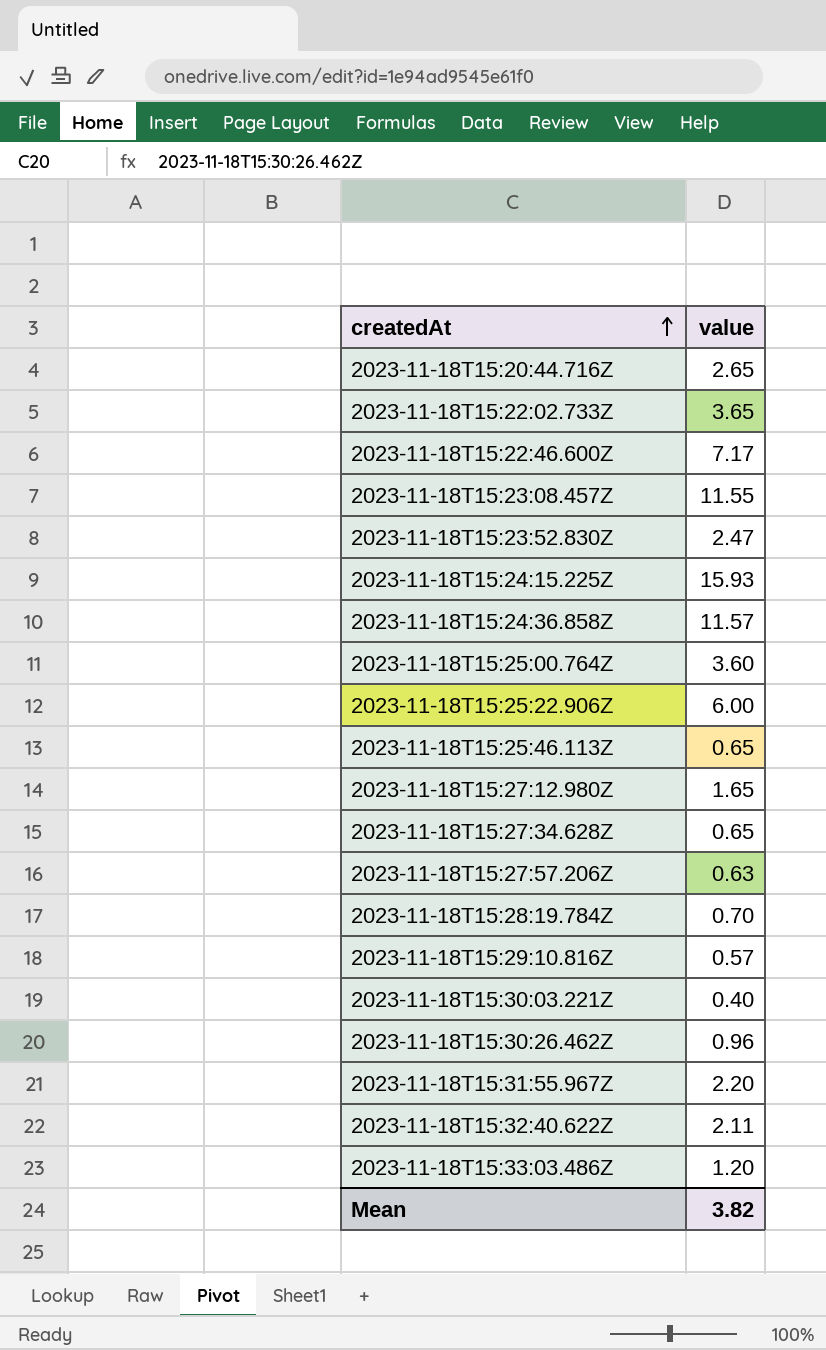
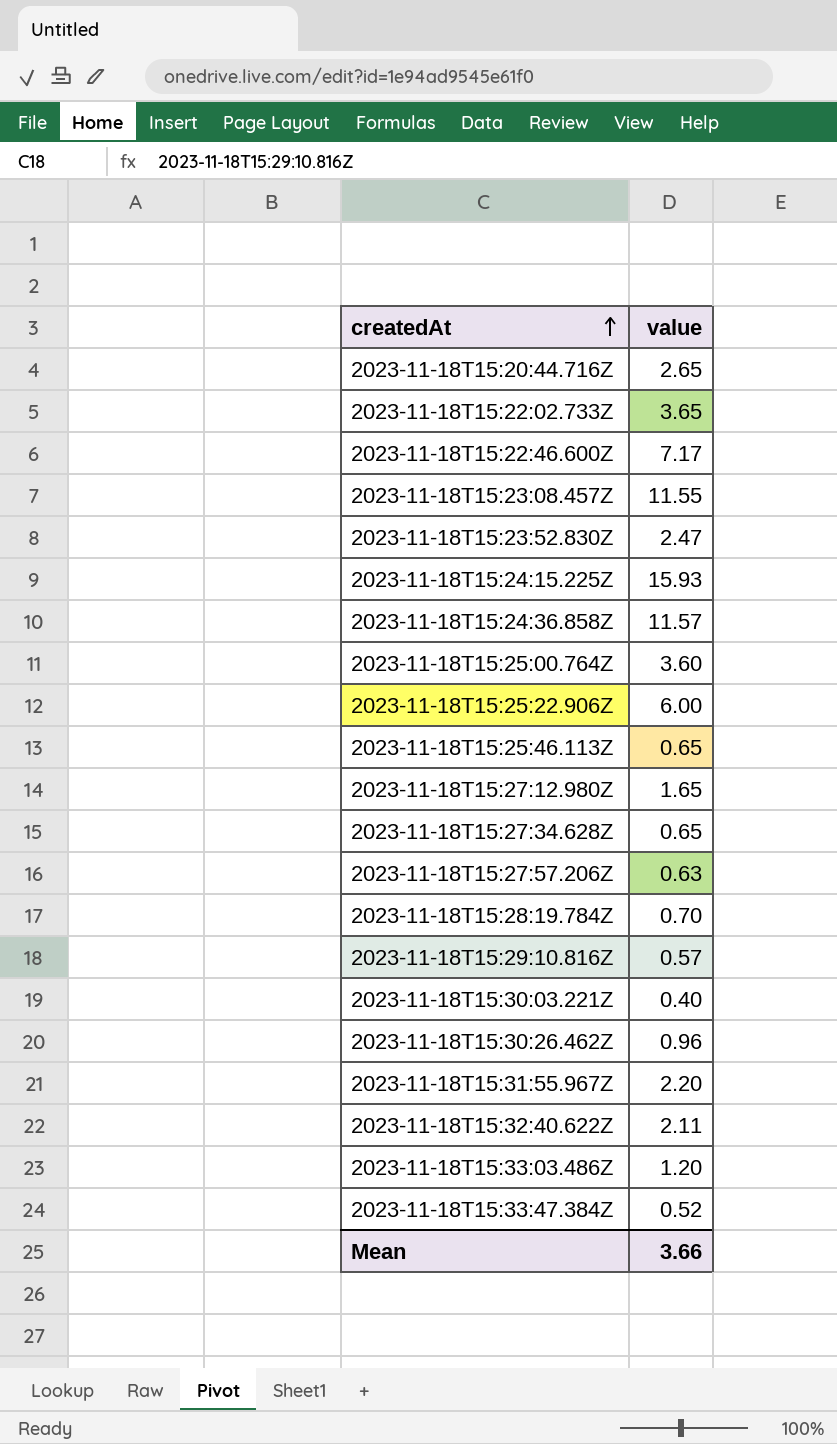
row 2023-11-18T15:33:47.384Z: none -> 0.52
Mean | value: 3.82 -> 3.66

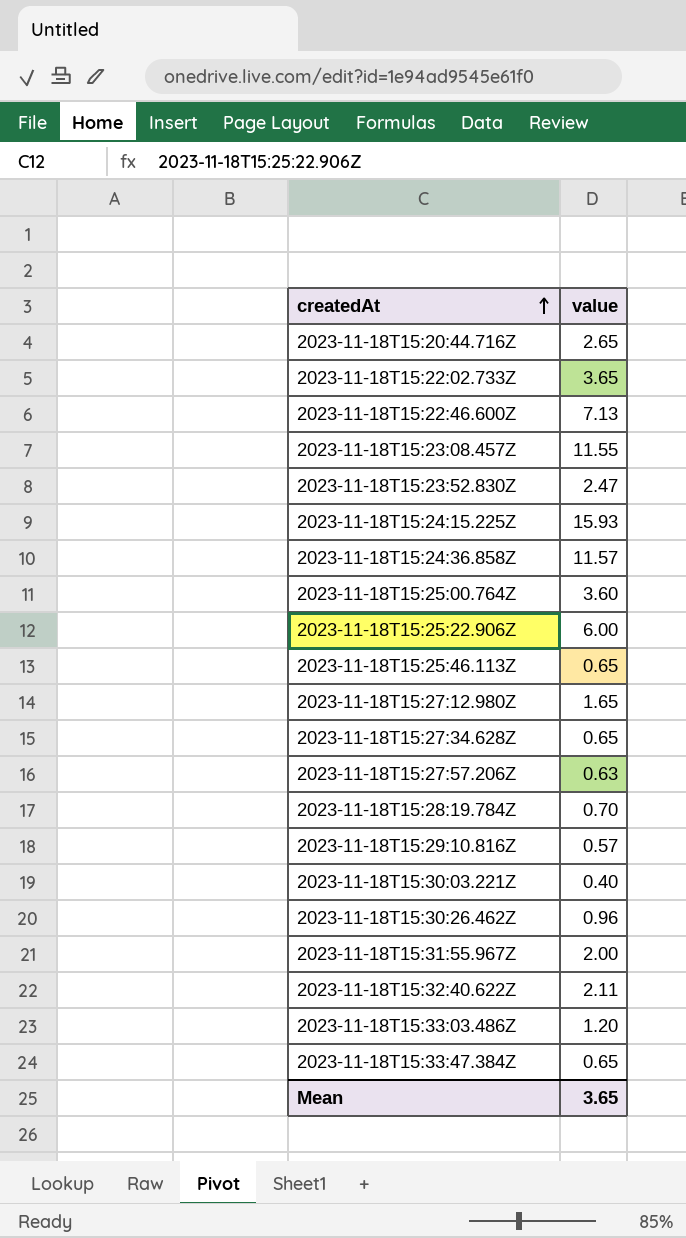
2023-11-18T15:22:46.600Z | value: 7.17 -> 7.13
2023-11-18T15:31:55.967Z | value: 2.20 -> 2.00
2023-11-18T15:33:47.384Z | value: 0.52 -> 0.65
Mean | value: 3.66 -> 3.65

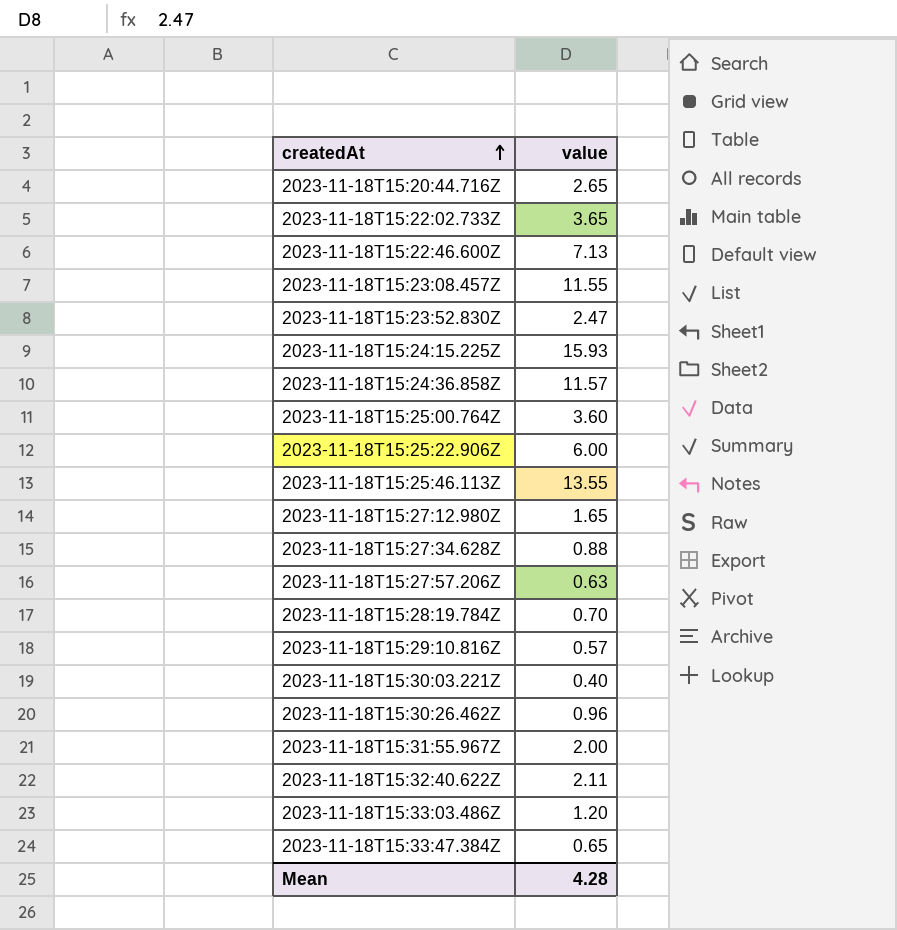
2023-11-18T15:25:46.113Z | value: 0.65 -> 13.55
2023-11-18T15:27:34.628Z | value: 0.65 -> 0.88
Mean | value: 3.65 -> 4.28

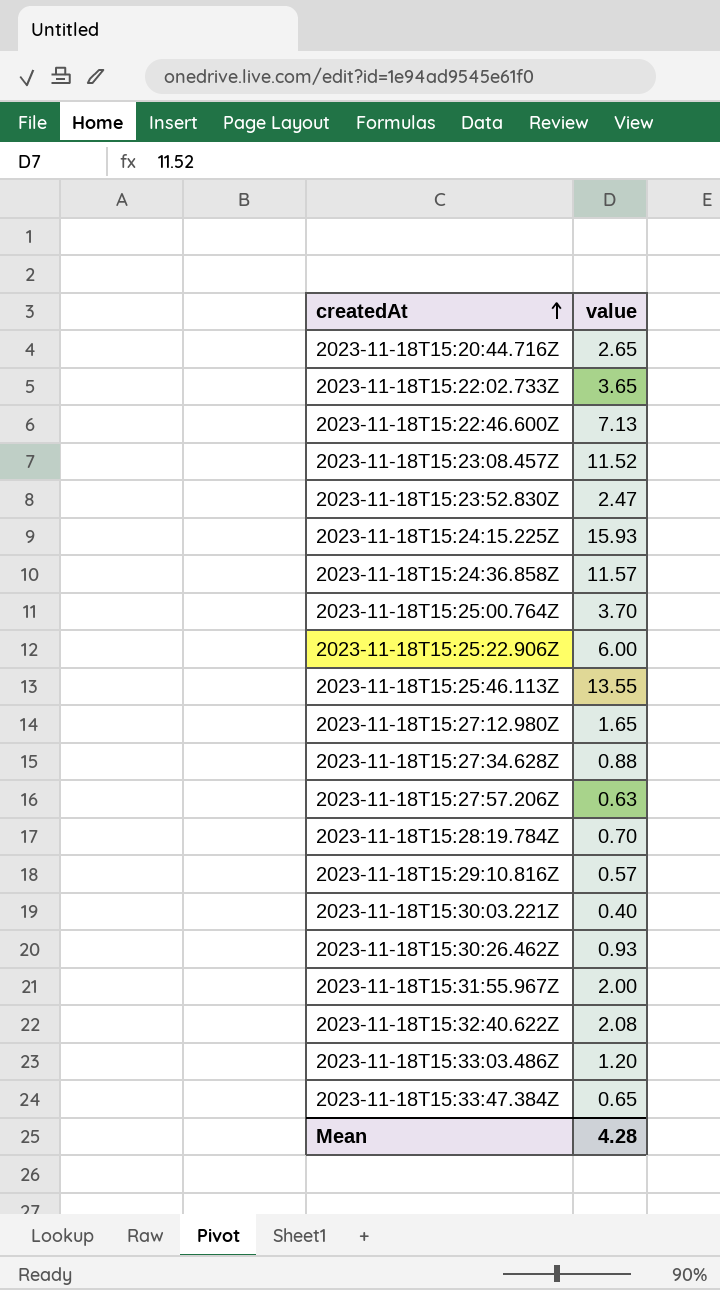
2023-11-18T15:23:08.457Z | value: 11.55 -> 11.52
2023-11-18T15:25:00.764Z | value: 3.60 -> 3.70
2023-11-18T15:30:26.462Z | value: 0.96 -> 0.93
2023-11-18T15:32:40.622Z | value: 2.11 -> 2.08

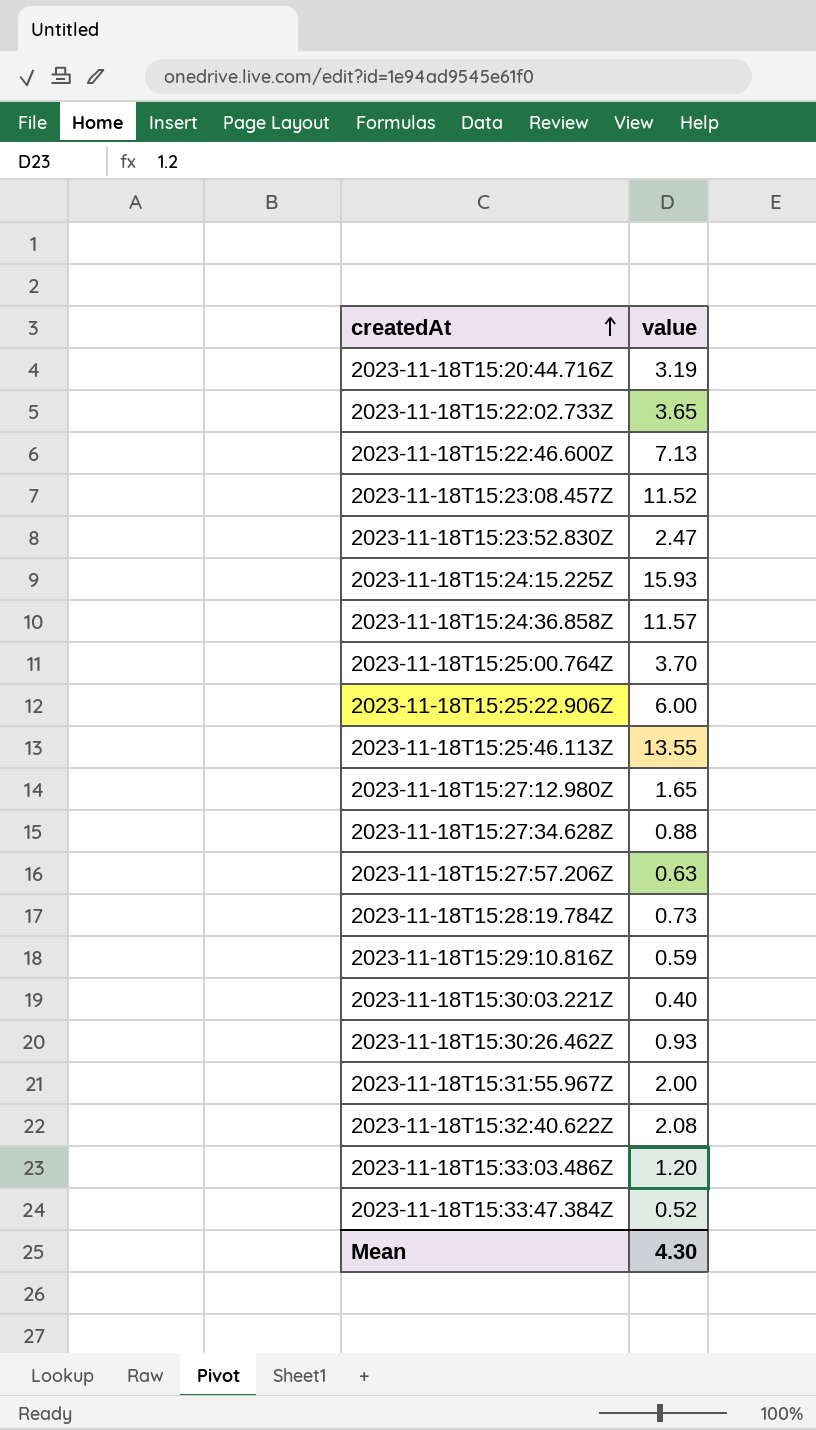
2023-11-18T15:20:44.716Z | value: 2.65 -> 3.19
2023-11-18T15:28:19.784Z | value: 0.70 -> 0.73
2023-11-18T15:29:10.816Z | value: 0.57 -> 0.59
2023-11-18T15:33:47.384Z | value: 0.65 -> 0.52
Mean | value: 4.28 -> 4.30

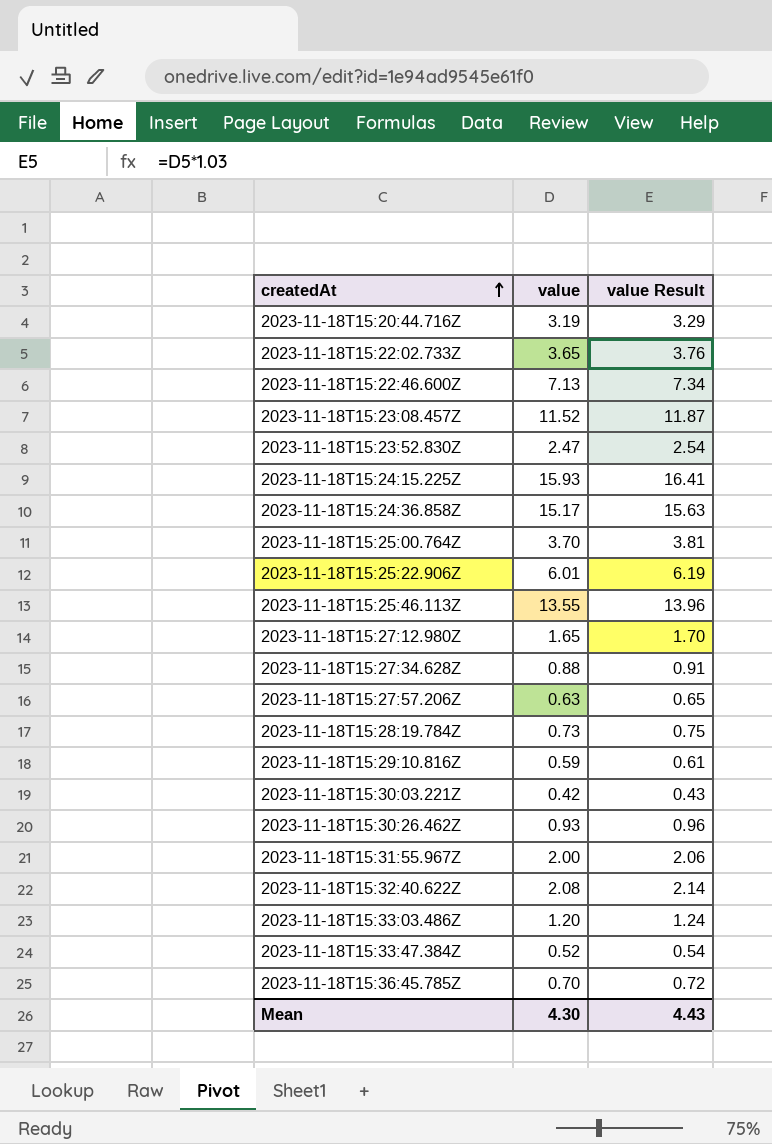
column value Result | formula: none -> [value] * 1.03
2023-11-18T15:24:36.858Z | value: 11.57 -> 15.17
2023-11-18T15:25:22.906Z | value: 6.00 -> 6.01
2023-11-18T15:30:03.221Z | value: 0.40 -> 0.42
row 2023-11-18T15:36:45.785Z: none -> 0.70 | 0.72

